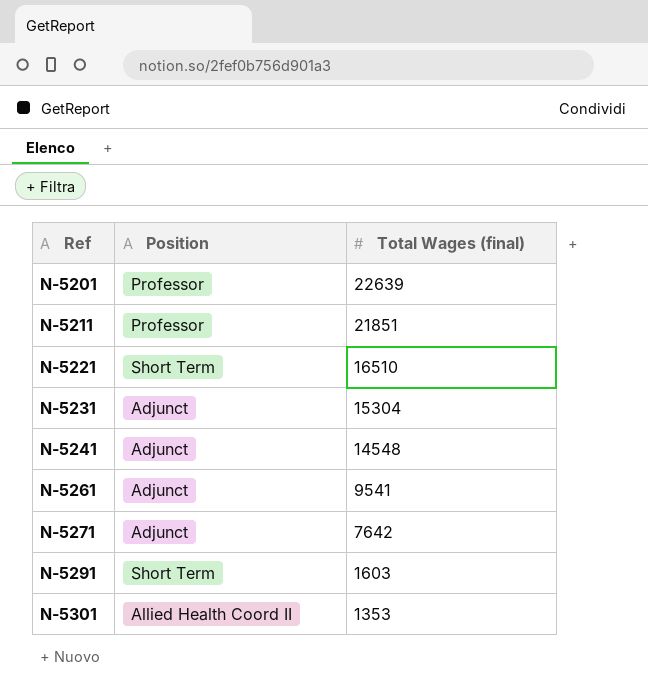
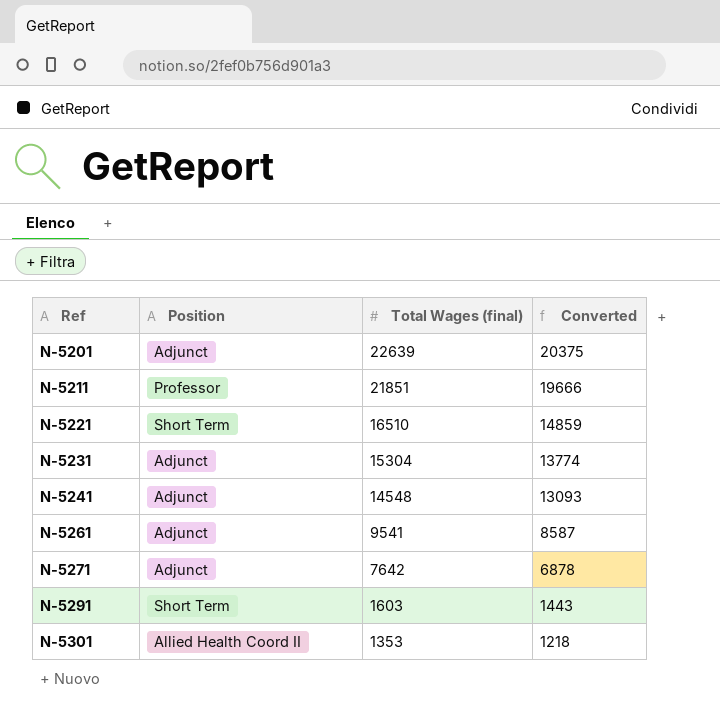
column Converted | formula: none -> [Total Wages (final)] * 0.9
N-5201 | Position: Professor -> Adjunct

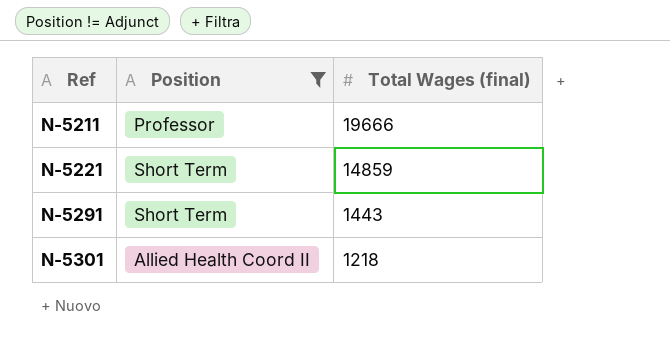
filter: none -> Position != Adjunct
column Converted | formula: [Total Wages (final)] * 0.9 -> none
N-5211 | Total Wages (final): 21851 -> 19666
N-5221 | Total Wages (final): 16510 -> 14859
N-5291 | Total Wages (final): 1603 -> 1443
N-5301 | Total Wages (final): 1353 -> 1218

